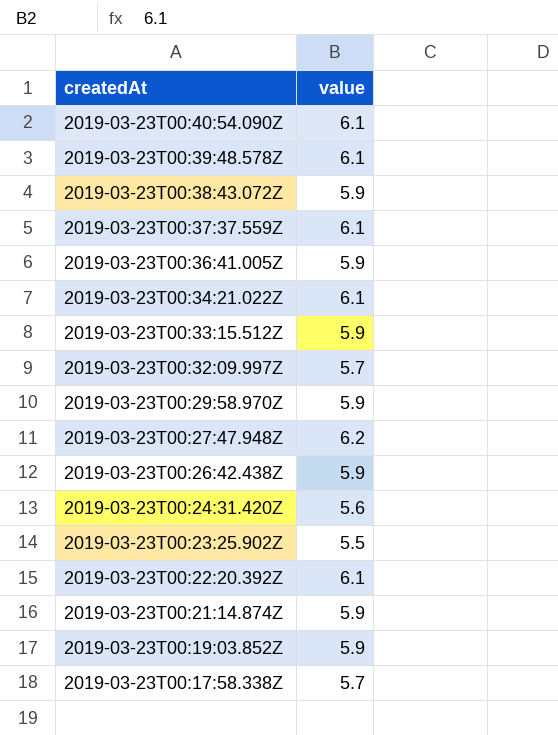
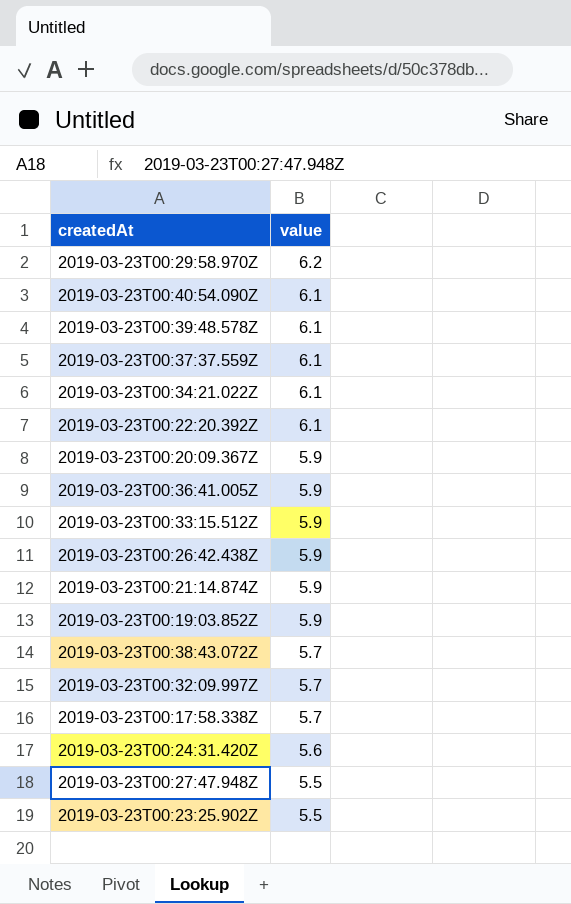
row order: createdAt descending -> value descending
2019-03-23T00:29:58.970Z | value: 5.9 -> 6.2
row 2019-03-23T00:20:09.367Z: none -> 5.9
2019-03-23T00:38:43.072Z | value: 5.9 -> 5.7
2019-03-23T00:27:47.948Z | value: 6.2 -> 5.5

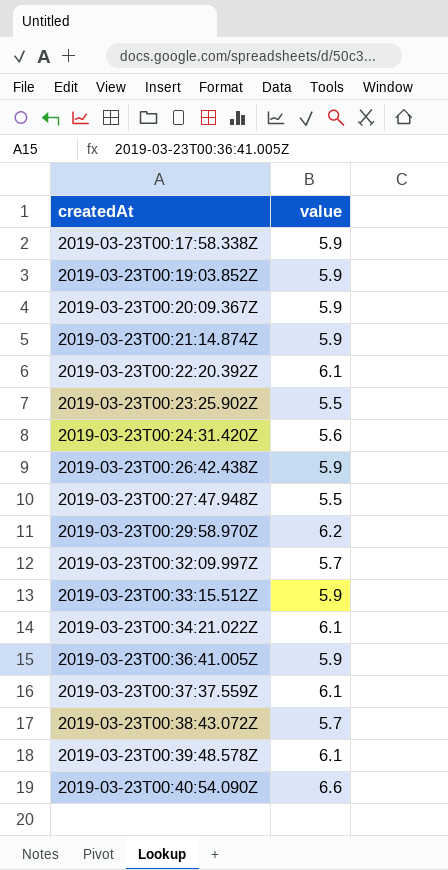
row order: value descending -> createdAt ascending
2019-03-23T00:17:58.338Z | value: 5.7 -> 5.9
2019-03-23T00:40:54.090Z | value: 6.1 -> 6.6

